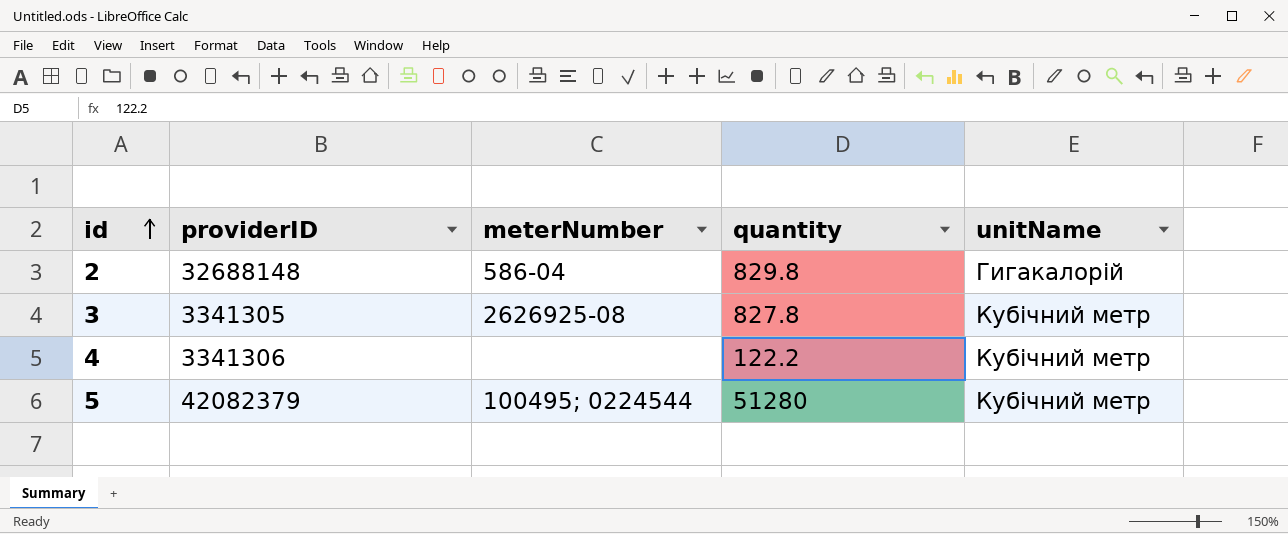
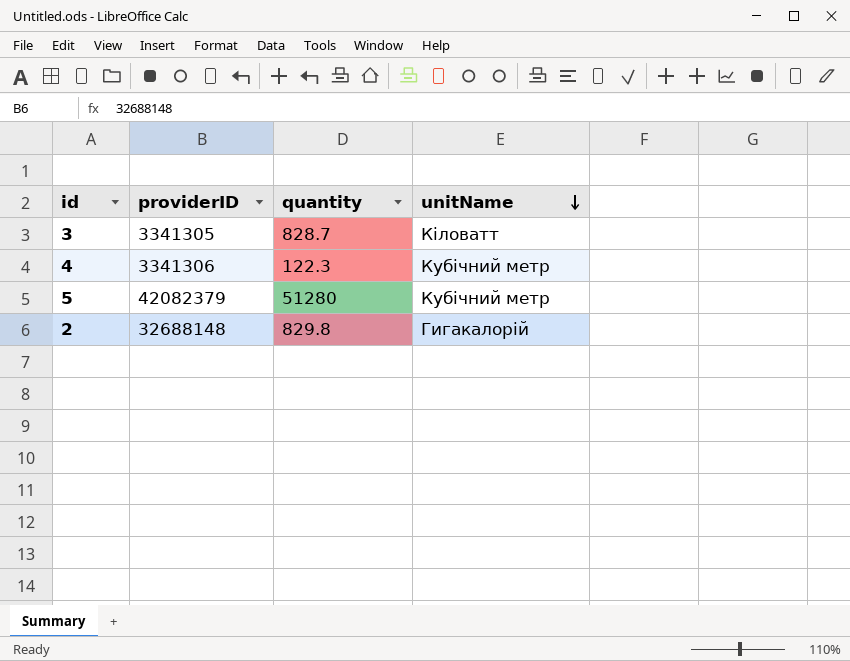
row order: id ascending -> unitName descending
column meterNumber | position: 3 -> none
3 | quantity: 827.8 -> 828.7
3 | unitName: Кубічний метр -> Кіловатт
4 | quantity: 122.2 -> 122.3

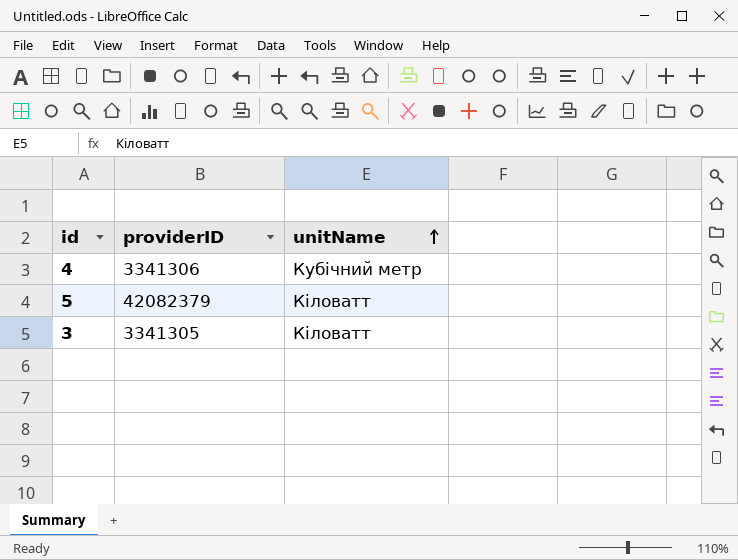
row order: unitName descending -> unitName ascending
column quantity | position: 3 -> none
row 2: 32688148 | 829.8 | Гигакалорій -> none
5 | unitName: Кубічний метр -> Кіловатт

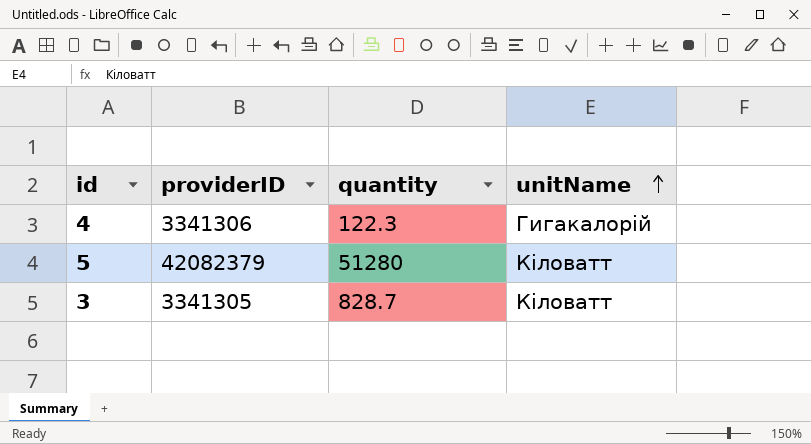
column quantity | position: none -> 3
4 | unitName: Кубічний метр -> Гигакалорій

